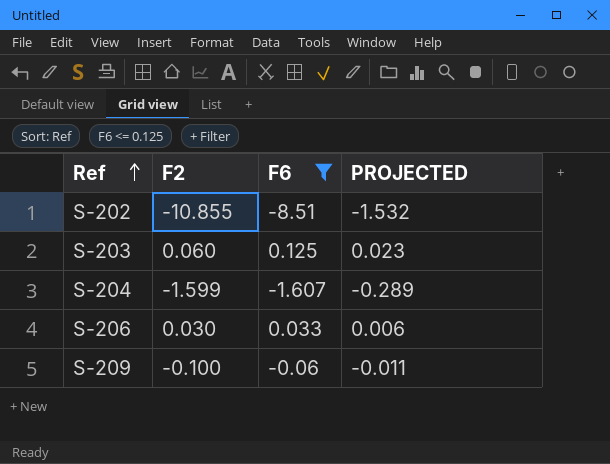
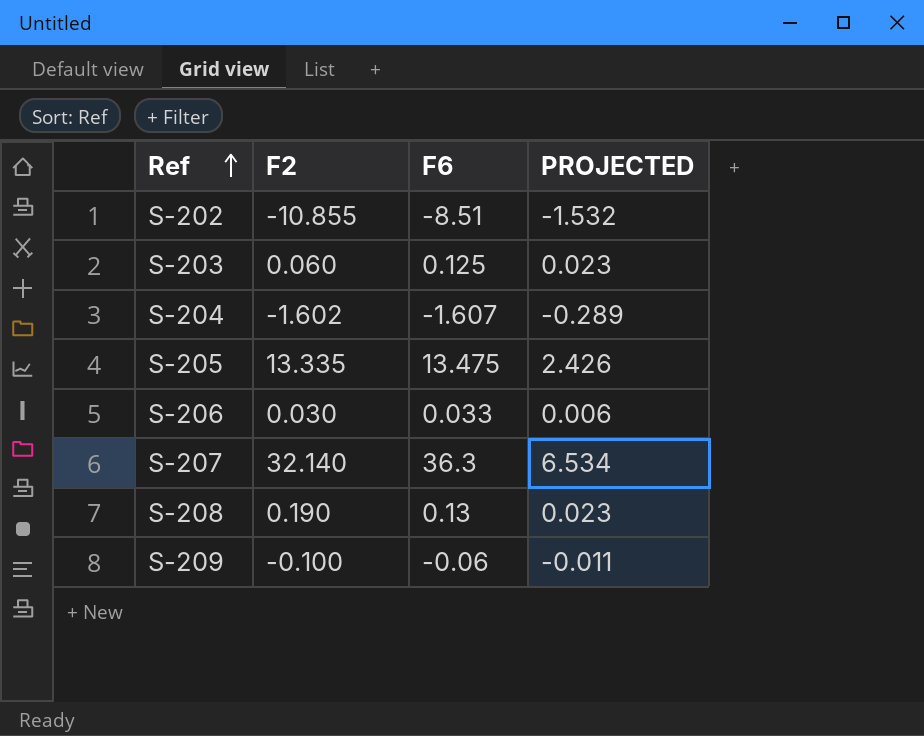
filter: F6 <= 0.125 -> none
S-204 | F2: -1.599 -> -1.602

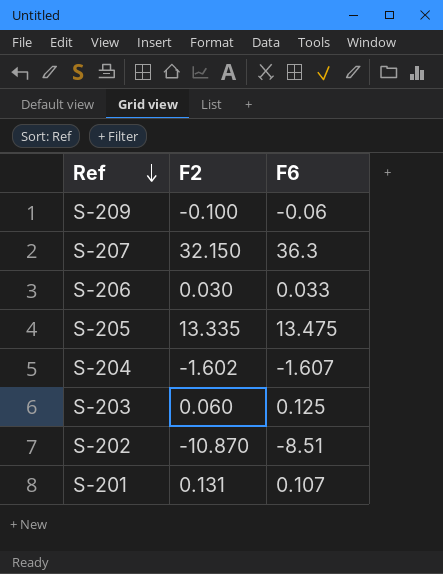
row order: Ref ascending -> Ref descending
column PROJECTED | formula: [F6] * 0.18 -> none
row S-208: 0.190 | 0.13 | 0.023 -> none
S-207 | F2: 32.140 -> 32.150
S-202 | F2: -10.855 -> -10.870
row S-201: none -> 0.131 | 0.107

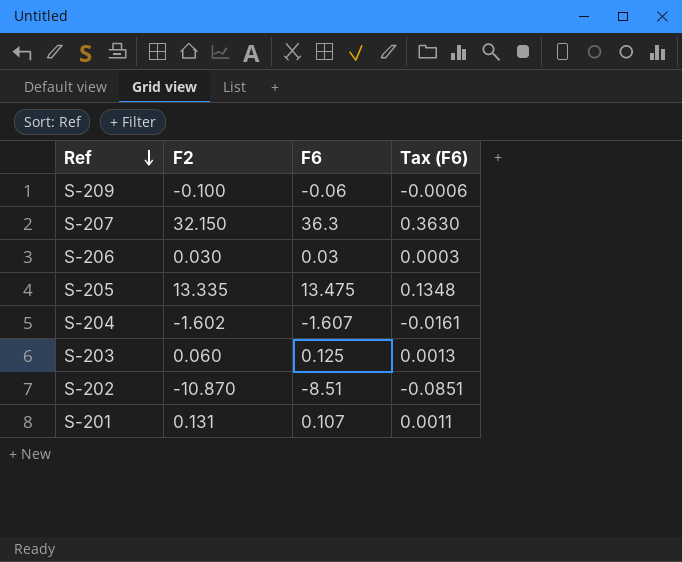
column Tax (F6) | formula: none -> [F6] * 0.01
S-206 | F6: 0.033 -> 0.03

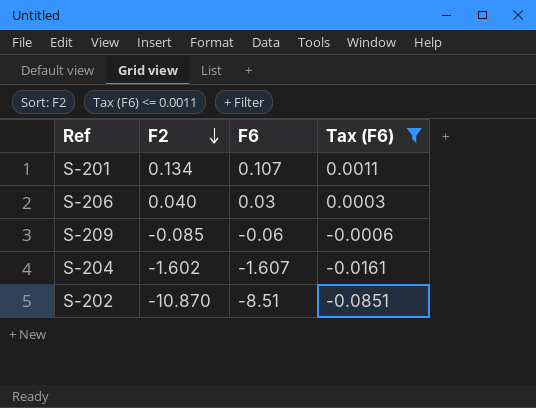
filter: none -> Tax (F6) <= 0.0011
row order: Ref descending -> F2 descending
S-201 | F2: 0.131 -> 0.134
S-206 | F2: 0.030 -> 0.040
S-209 | F2: -0.100 -> -0.085

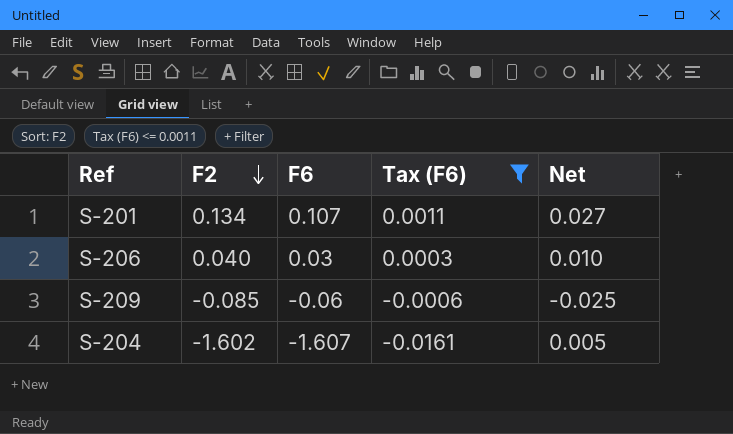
column Net | formula: none -> [F2] - [F6]
row S-202: -10.870 | -8.51 | -0.0851 -> none

